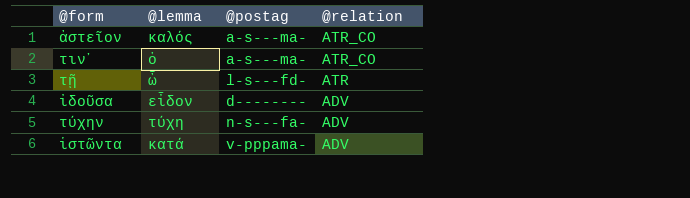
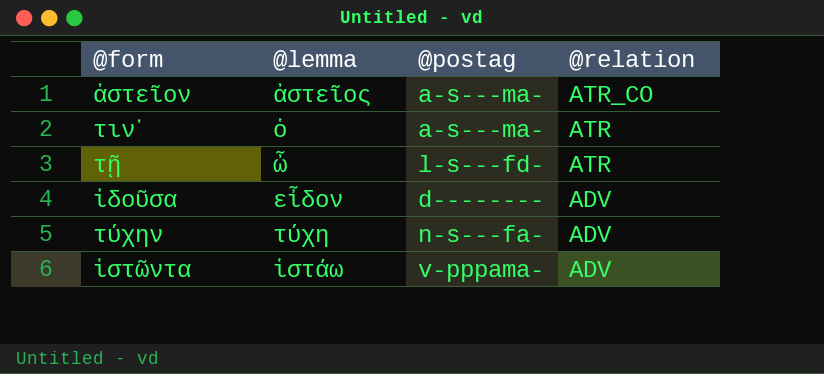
ἀστεῖον | @lemma: καλός -> ἀστεῖος
τιν᾽ | @relation: ATR_CO -> ATR
ἱστῶντα | @lemma: κατά -> ἱστάω

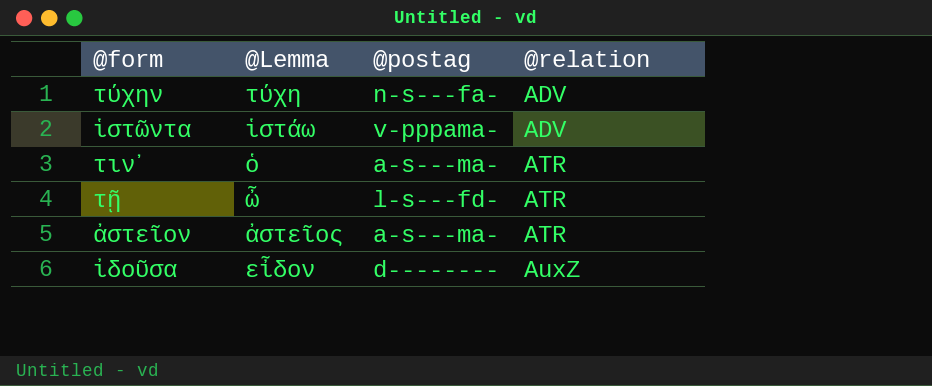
row order: @relation descending -> @relation ascending
column name: @lemma -> @Lemma
ἀστεῖον | @relation: ATR_CO -> ATR
ἰδοῦσα | @relation: ADV -> AuxZ

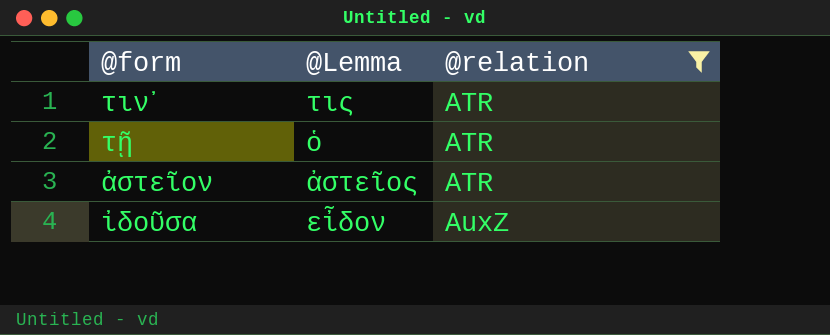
filter: none -> @relation != ADV
column @postag | position: 3 -> none
τιν᾽ | @Lemma: ὁ -> τις
τῇ | @Lemma: ὦ -> ὁ

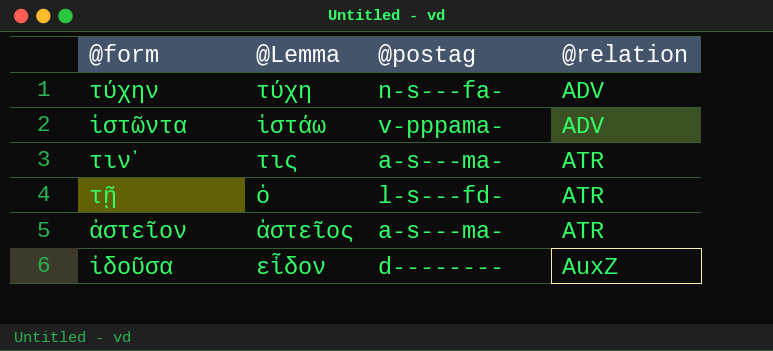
filter: @relation != ADV -> none
column @postag | position: none -> 3

